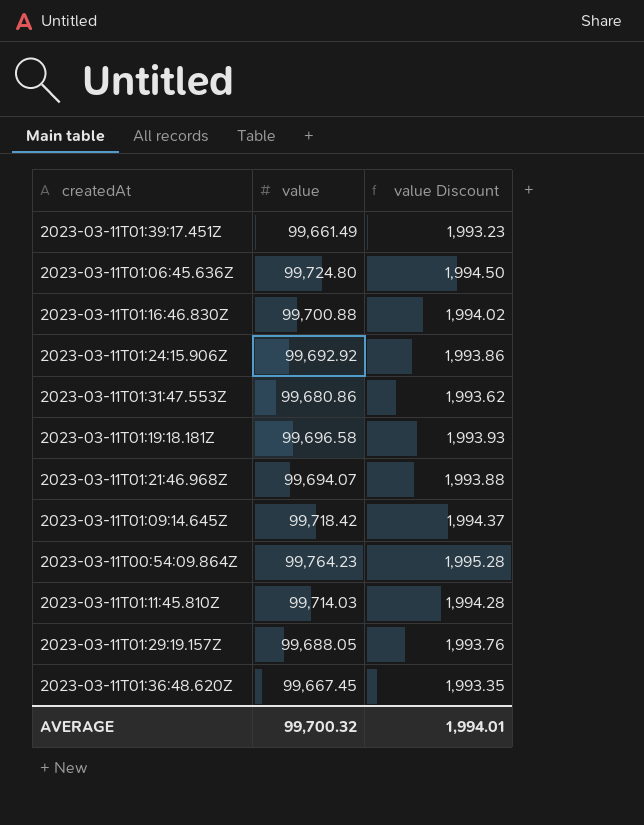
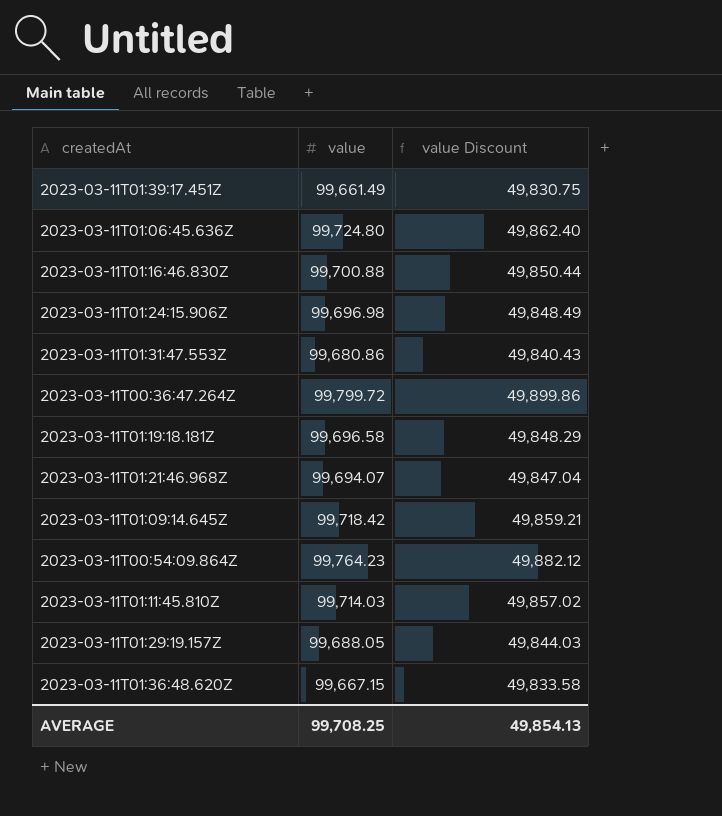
column value Discount | formula: [value] * 0.02 -> [value] * 0.5
2023-03-11T01:24:15.906Z | value: 99,692.92 -> 99,696.98
row 2023-03-11T00:36:47.264Z: none -> 99,799.72 | 49,899.86
2023-03-11T01:36:48.620Z | value: 99,667.45 -> 99,667.15
AVERAGE | value: 99,700.32 -> 99,708.25
AVERAGE | value Discount: 1,994.01 -> 49,854.13

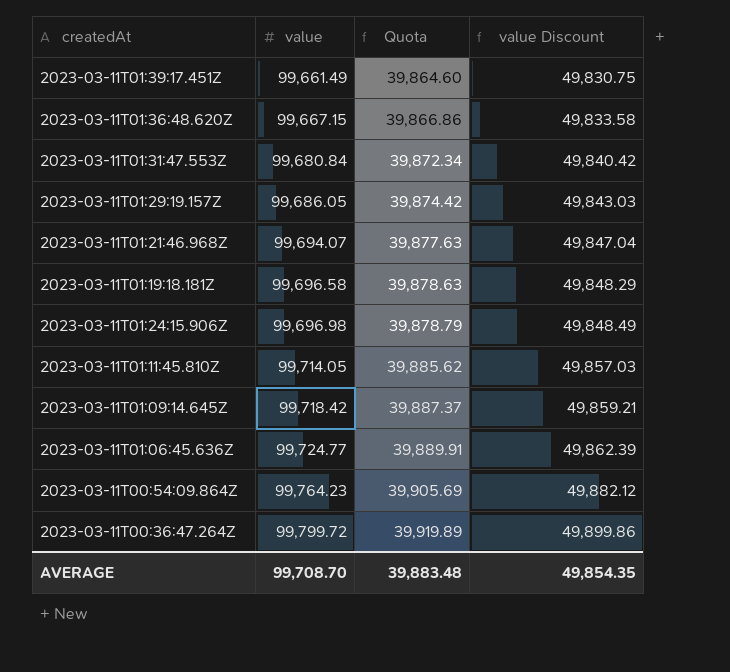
row order: none -> value ascending
column Quota | formula: none -> [value] * 0.4
row 2023-03-11T01:16:46.830Z: 99,700.88 | 49,850.44 -> none
2023-03-11T01:31:47.553Z | value: 99,680.86 -> 99,680.84
2023-03-11T01:31:47.553Z | value Discount: 49,840.43 -> 49,840.42
2023-03-11T01:29:19.157Z | value: 99,688.05 -> 99,686.05
2023-03-11T01:29:19.157Z | value Discount: 49,844.03 -> 49,843.03
2023-03-11T01:11:45.810Z | value: 99,714.03 -> 99,714.05
2023-03-11T01:11:45.810Z | value Discount: 49,857.02 -> 49,857.03
2023-03-11T01:06:45.636Z | value: 99,724.80 -> 99,724.77
2023-03-11T01:06:45.636Z | value Discount: 49,862.40 -> 49,862.39
AVERAGE | value: 99,708.25 -> 99,708.70
AVERAGE | value Discount: 49,854.13 -> 49,854.35

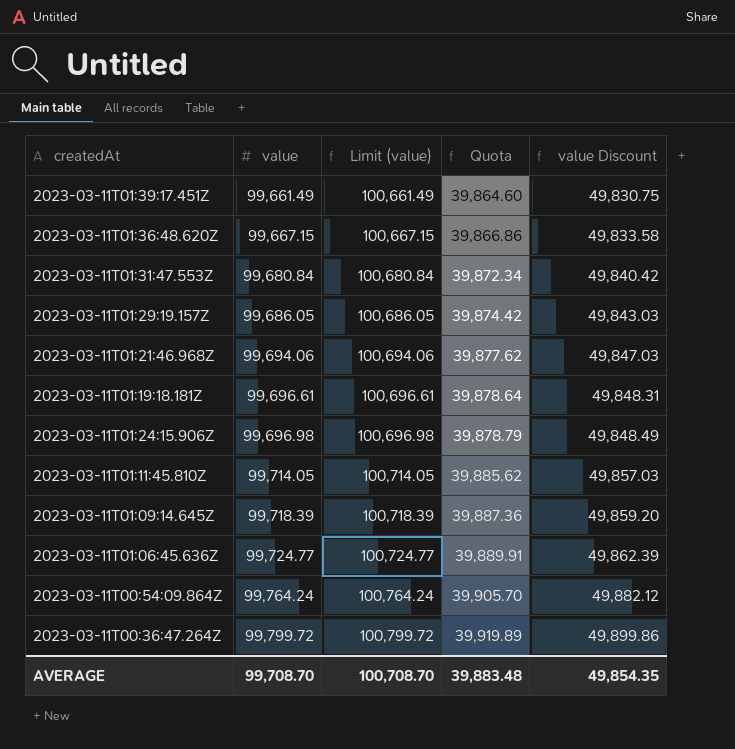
column Limit (value) | formula: none -> [value] + 1000
2023-03-11T01:21:46.968Z | value: 99,694.07 -> 99,694.06
2023-03-11T01:21:46.968Z | Quota: 39,877.63 -> 39,877.62
2023-03-11T01:21:46.968Z | value Discount: 49,847.04 -> 49,847.03
2023-03-11T01:19:18.181Z | value: 99,696.58 -> 99,696.61
2023-03-11T01:19:18.181Z | Quota: 39,878.63 -> 39,878.64
2023-03-11T01:19:18.181Z | value Discount: 49,848.29 -> 49,848.31
2023-03-11T01:09:14.645Z | value: 99,718.42 -> 99,718.39
2023-03-11T01:09:14.645Z | Quota: 39,887.37 -> 39,887.36
2023-03-11T01:09:14.645Z | value Discount: 49,859.21 -> 49,859.20
2023-03-11T00:54:09.864Z | value: 99,764.23 -> 99,764.24
2023-03-11T00:54:09.864Z | Quota: 39,905.69 -> 39,905.70

